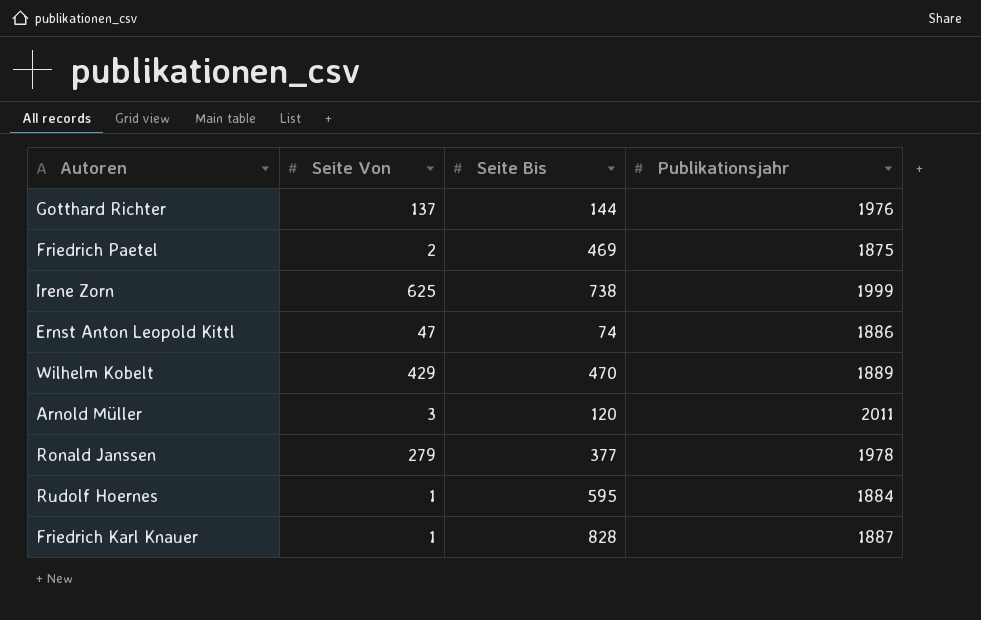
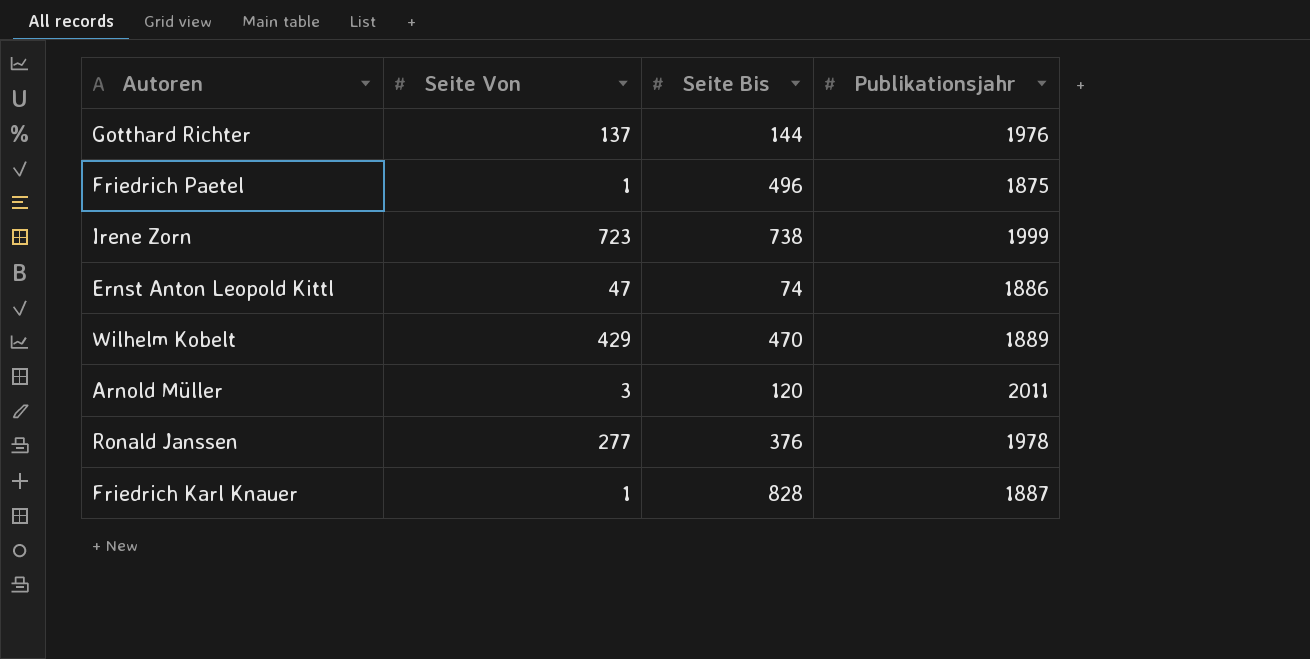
row Rudolf Hoernes: 1 | 595 | 1884 -> none
Friedrich Paetel | Seite Von: 2 -> 1
Friedrich Paetel | Seite Bis: 469 -> 496
Irene Zorn | Seite Von: 625 -> 723
Ronald Janssen | Seite Von: 279 -> 277
Ronald Janssen | Seite Bis: 377 -> 376

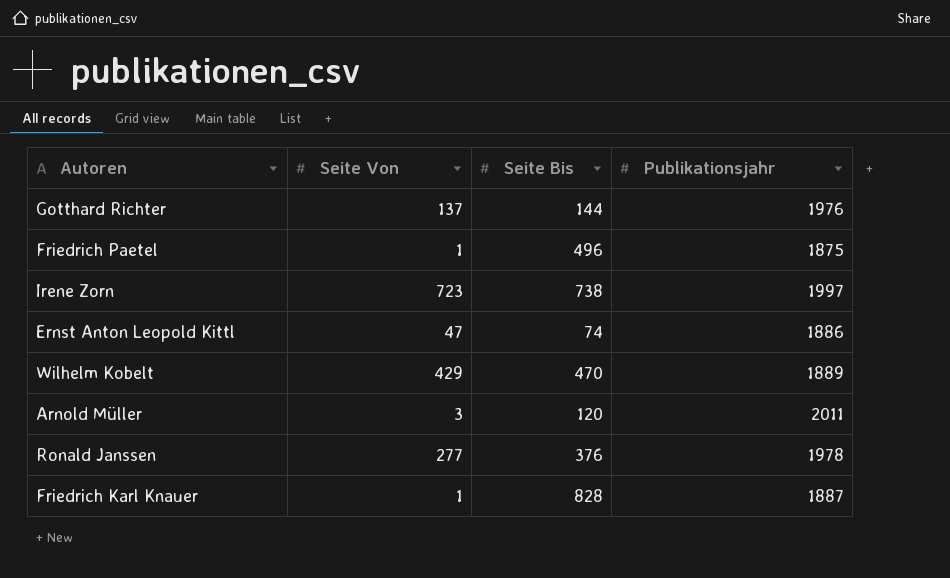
Irene Zorn | Publikationsjahr: 1999 -> 1997

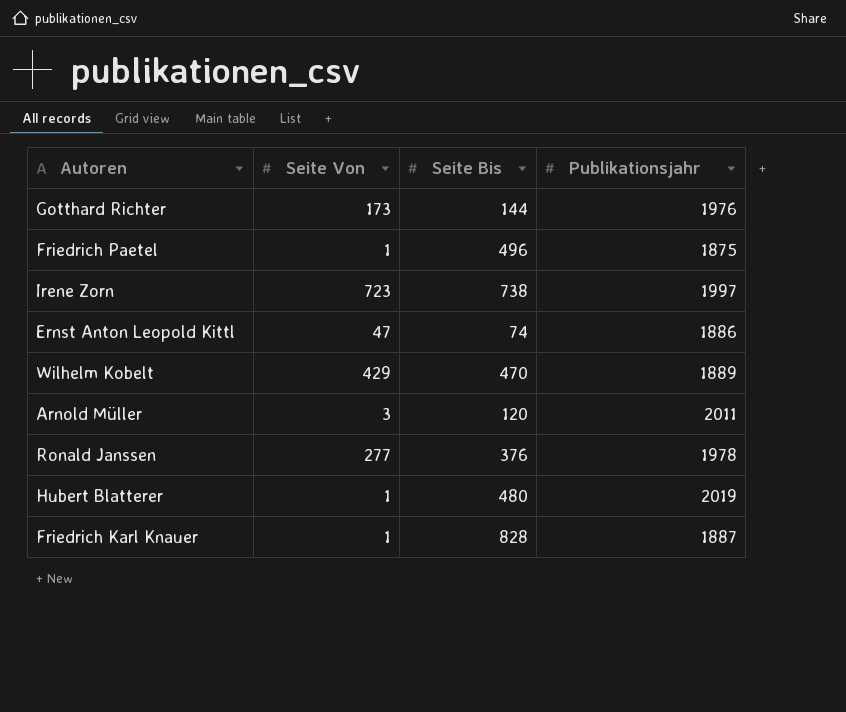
Gotthard Richter | Seite Von: 137 -> 173
row Hubert Blatterer: none -> 1 | 480 | 2019

